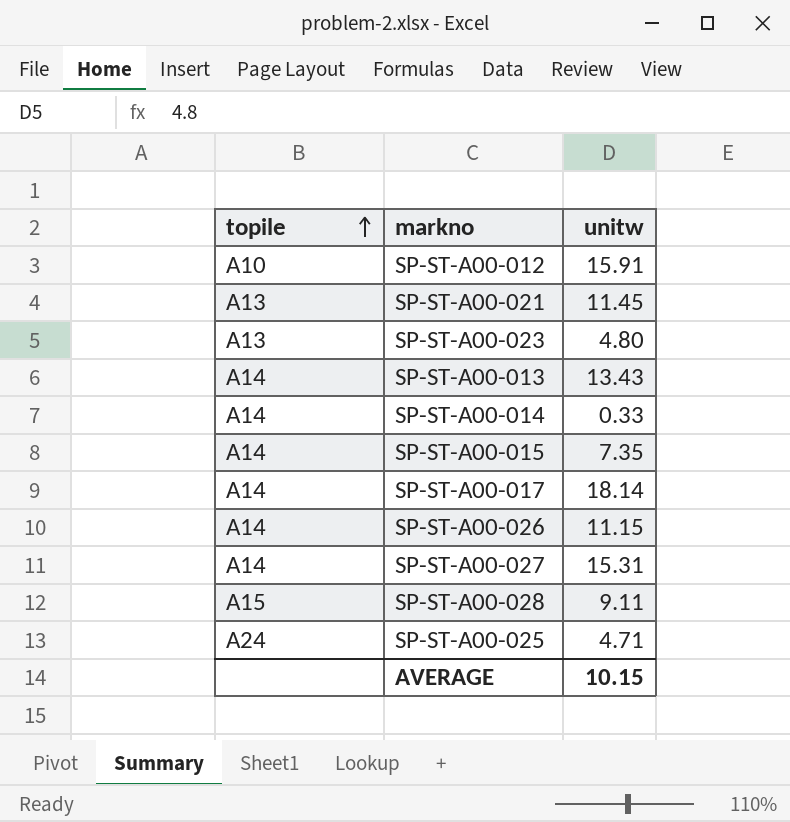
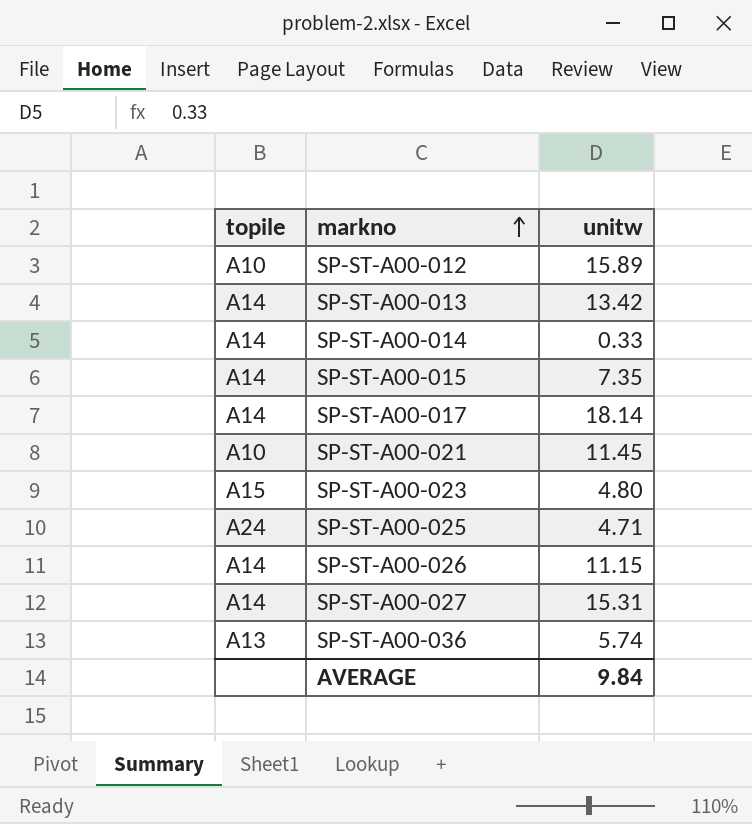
row order: topile ascending -> markno ascending
row SP-ST-A00-028: A15 | 9.11 -> none
SP-ST-A00-012 | unitw: 15.91 -> 15.89
SP-ST-A00-013 | unitw: 13.43 -> 13.42
SP-ST-A00-021 | topile: A13 -> A10
SP-ST-A00-023 | topile: A13 -> A15
row SP-ST-A00-036: none -> A13 | 5.74
AVERAGE | unitw: 10.15 -> 9.84

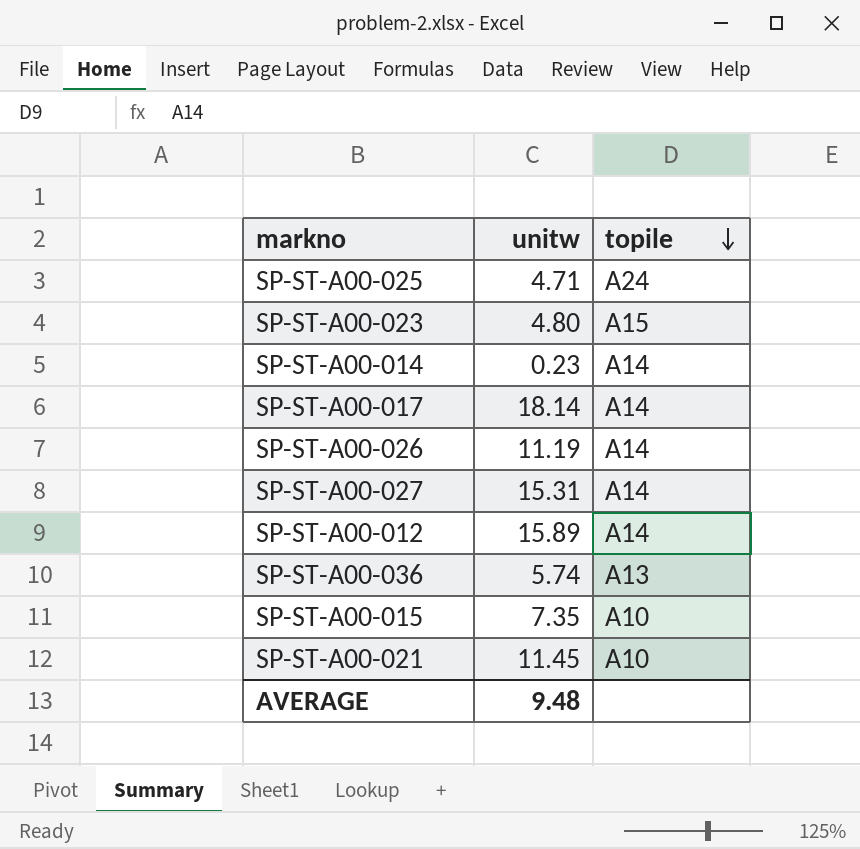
row order: markno ascending -> topile descending
column topile | position: 1 -> 3
row SP-ST-A00-013: A14 | 13.42 -> none
SP-ST-A00-014 | unitw: 0.33 -> 0.23
SP-ST-A00-026 | unitw: 11.15 -> 11.19
SP-ST-A00-012 | topile: A10 -> A14
SP-ST-A00-015 | topile: A14 -> A10
AVERAGE | unitw: 9.84 -> 9.48

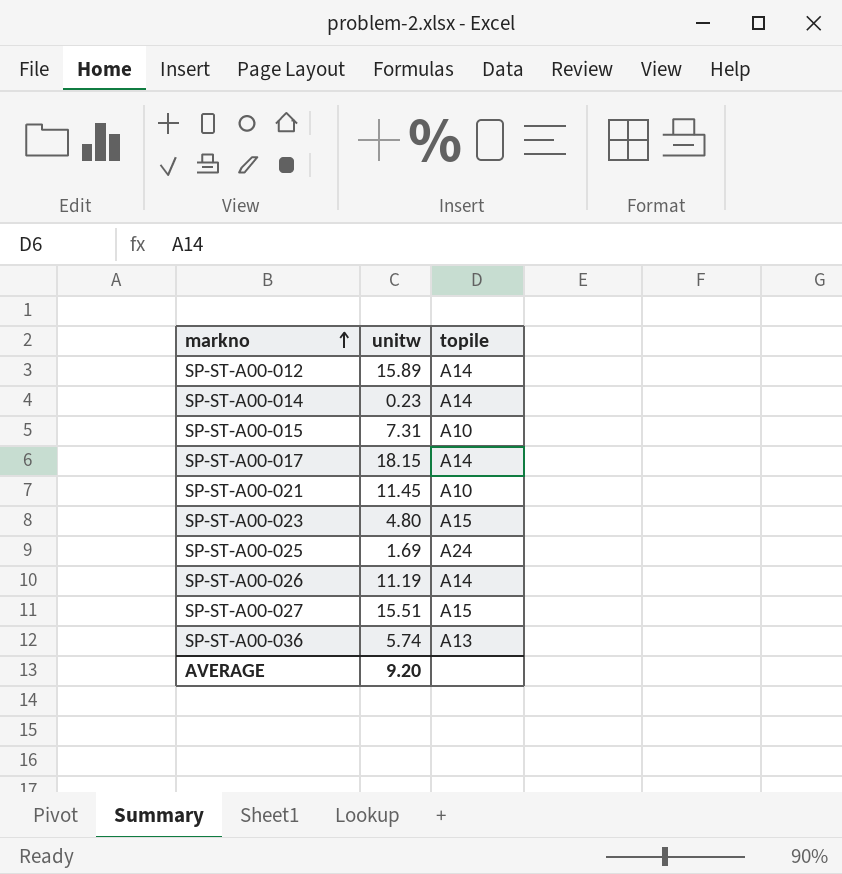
row order: topile descending -> markno ascending
SP-ST-A00-015 | unitw: 7.35 -> 7.31
SP-ST-A00-017 | unitw: 18.14 -> 18.15
SP-ST-A00-025 | unitw: 4.71 -> 1.69
SP-ST-A00-027 | unitw: 15.31 -> 15.51
SP-ST-A00-027 | topile: A14 -> A15
AVERAGE | unitw: 9.48 -> 9.20

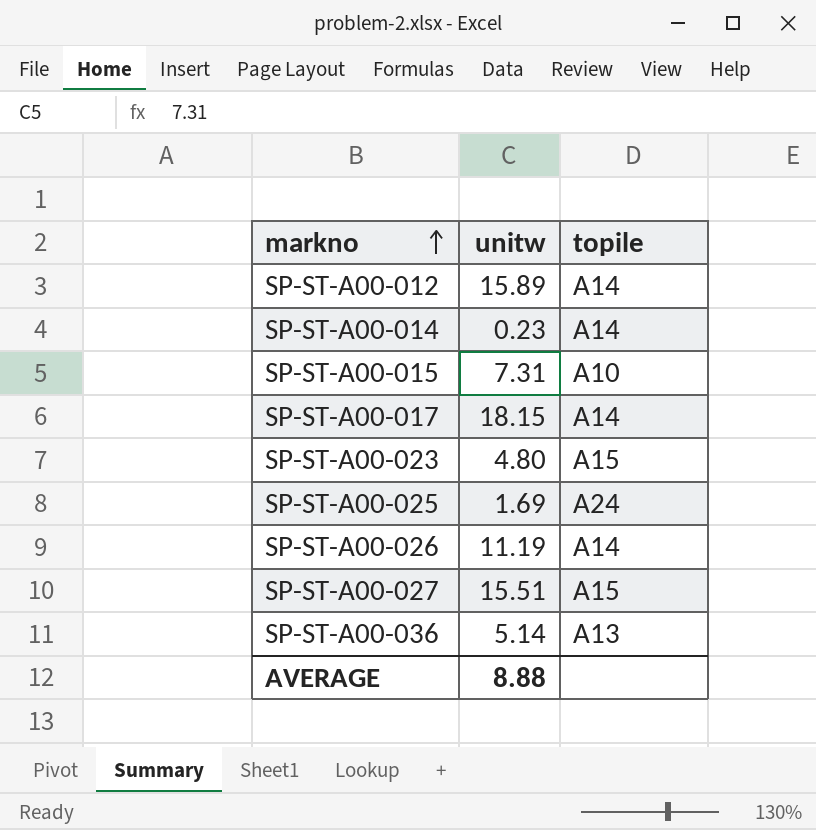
row SP-ST-A00-021: 11.45 | A10 -> none
SP-ST-A00-036 | unitw: 5.74 -> 5.14
AVERAGE | unitw: 9.20 -> 8.88

